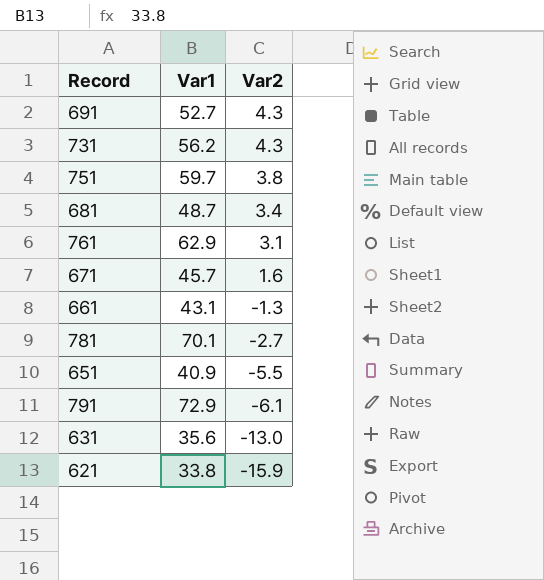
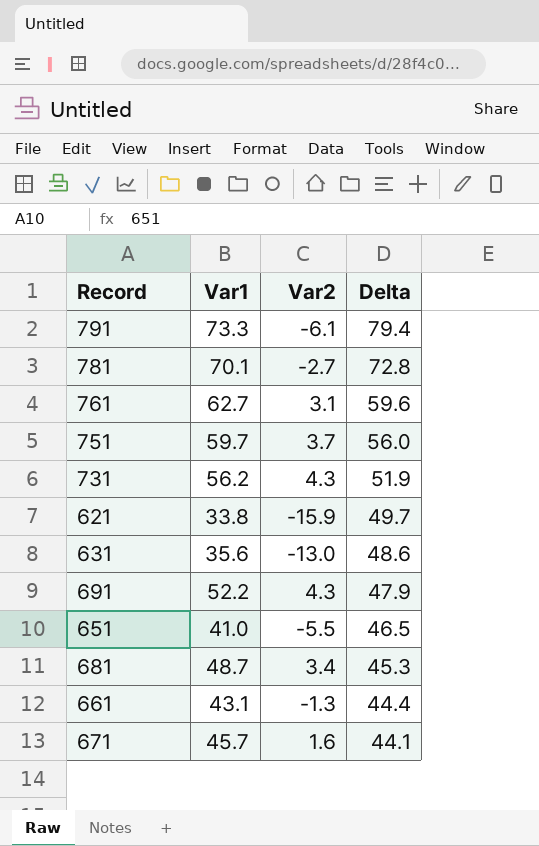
row order: Var2 descending -> Delta descending
column Delta | formula: none -> [Var1] - [Var2]
791 | Var1: 72.9 -> 73.3
761 | Var1: 62.9 -> 62.7
751 | Var2: 3.8 -> 3.7
691 | Var1: 52.7 -> 52.2
651 | Var1: 40.9 -> 41.0

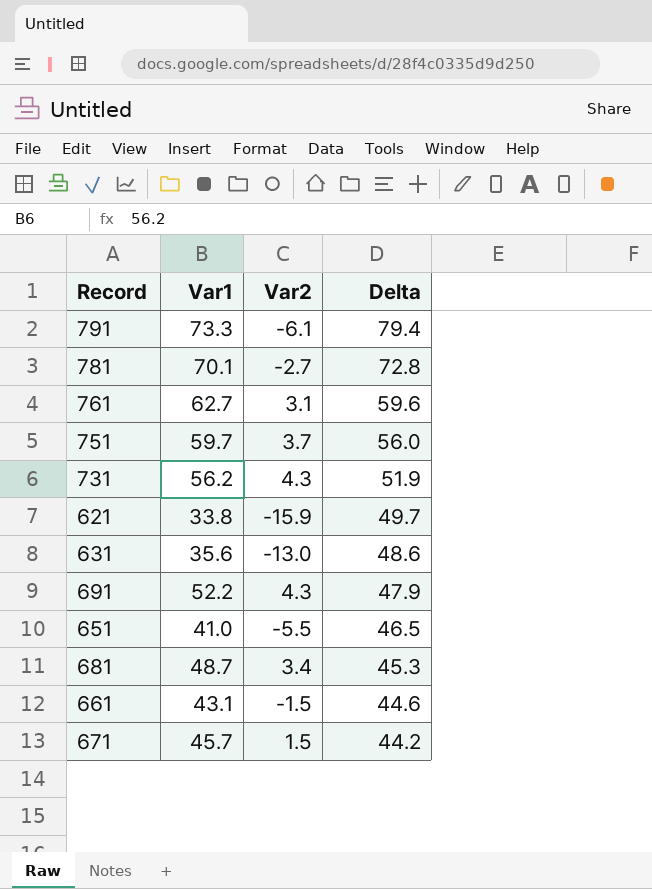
661 | Var2: -1.3 -> -1.5
661 | Delta: 44.4 -> 44.6
671 | Var2: 1.6 -> 1.5
671 | Delta: 44.1 -> 44.2

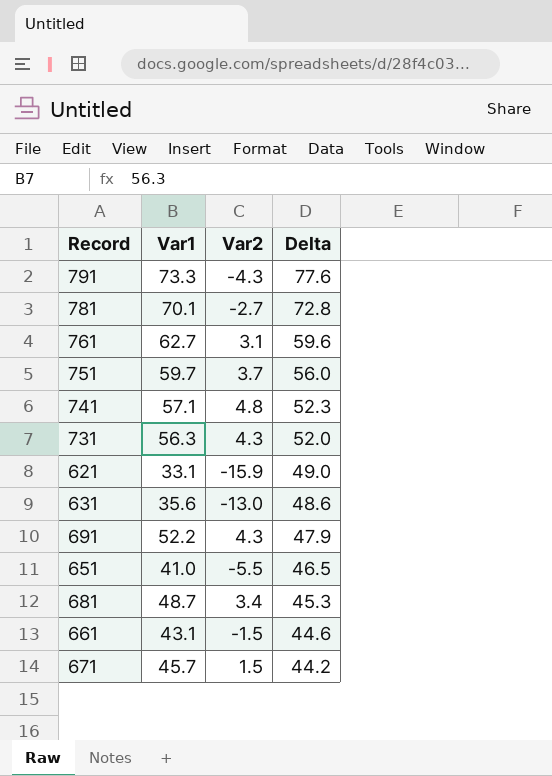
791 | Var2: -6.1 -> -4.3
791 | Delta: 79.4 -> 77.6
row 741: none -> 57.1 | 4.8 | 52.3
731 | Var1: 56.2 -> 56.3
731 | Delta: 51.9 -> 52.0
621 | Var1: 33.8 -> 33.1
621 | Delta: 49.7 -> 49.0

